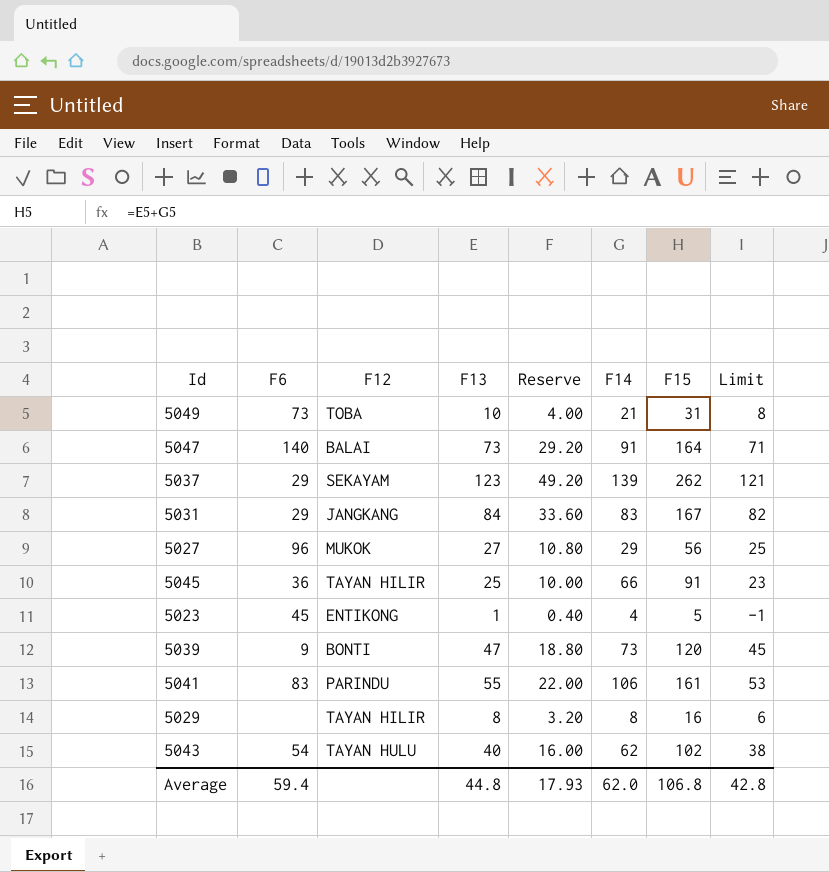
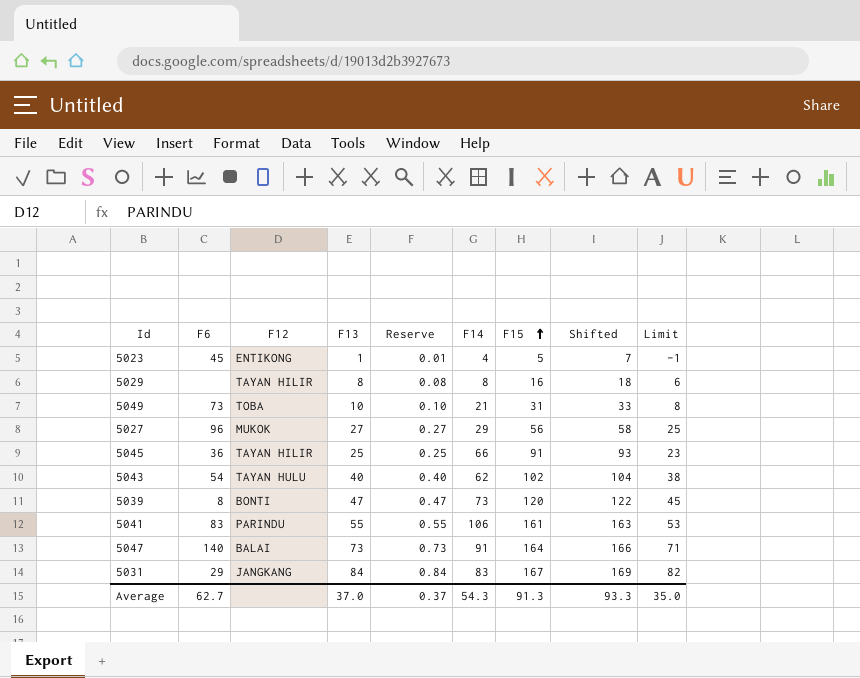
row order: none -> F15 ascending
column Reserve | formula: [F13] * 0.4 -> [F13] * 0.01
column Shifted | formula: none -> [F15] + 2
row 5037: 29 | SEKAYAM | 123 | 49.20 | 139 | 262 | 121 -> none
5039 | F6: 9 -> 8
Average | F6: 59.4 -> 62.7
Average | F13: 44.8 -> 37.0
Average | Reserve: 17.93 -> 0.37
Average | F14: 62.0 -> 54.3
Average | F15: 106.8 -> 91.3
Average | Limit: 42.8 -> 35.0

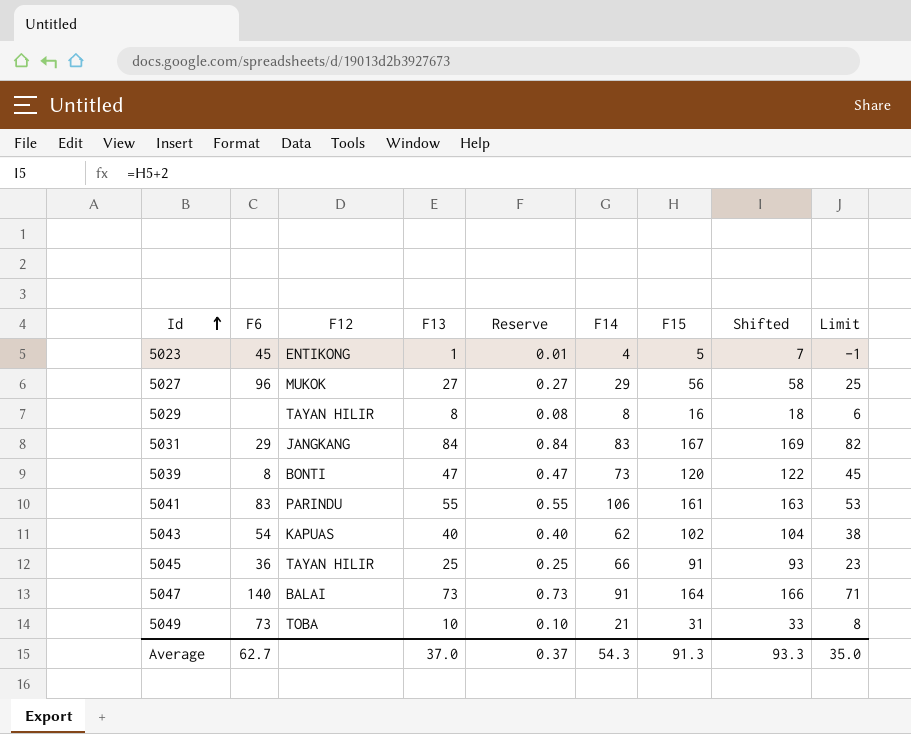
row order: F15 ascending -> Id ascending
5043 | F12: TAYAN HULU -> KAPUAS

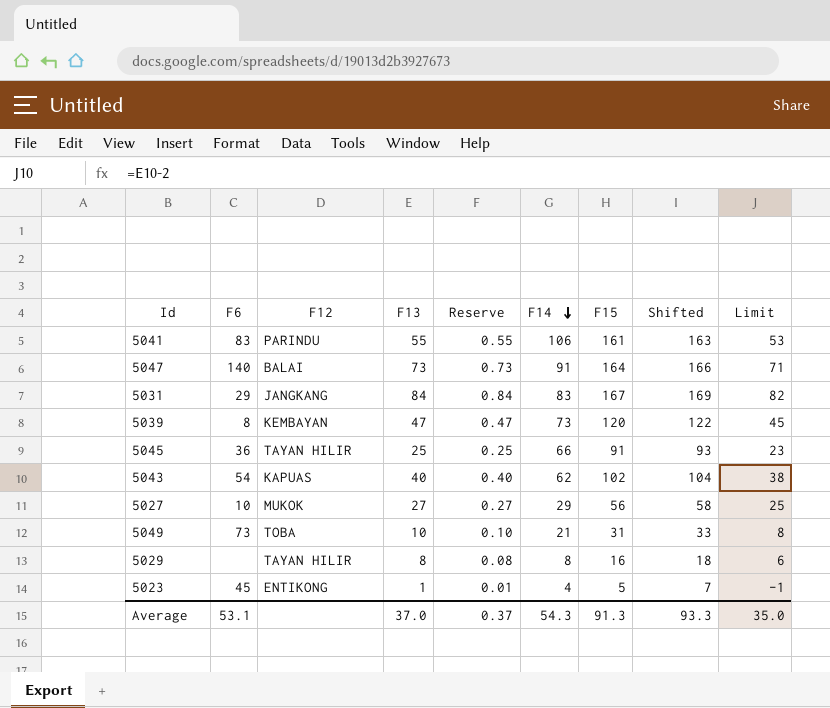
row order: Id ascending -> F14 descending
5039 | F12: BONTI -> KEMBAYAN
5027 | F6: 96 -> 10
Average | F6: 62.7 -> 53.1

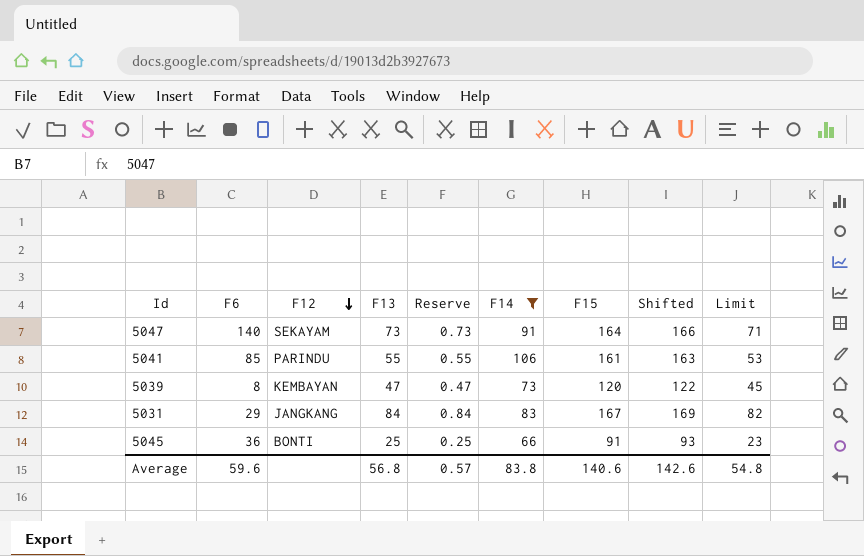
filter: none -> F14 >= 66
row order: F14 descending -> F12 descending
5047 | F12: BALAI -> SEKAYAM
5041 | F6: 83 -> 85
5045 | F12: TAYAN HILIR -> BONTI
Average | F6: 53.1 -> 59.6
Average | F13: 37.0 -> 56.8
Average | Reserve: 0.37 -> 0.57
Average | F14: 54.3 -> 83.8
Average | F15: 91.3 -> 140.6
Average | Shifted: 93.3 -> 142.6
Average | Limit: 35.0 -> 54.8

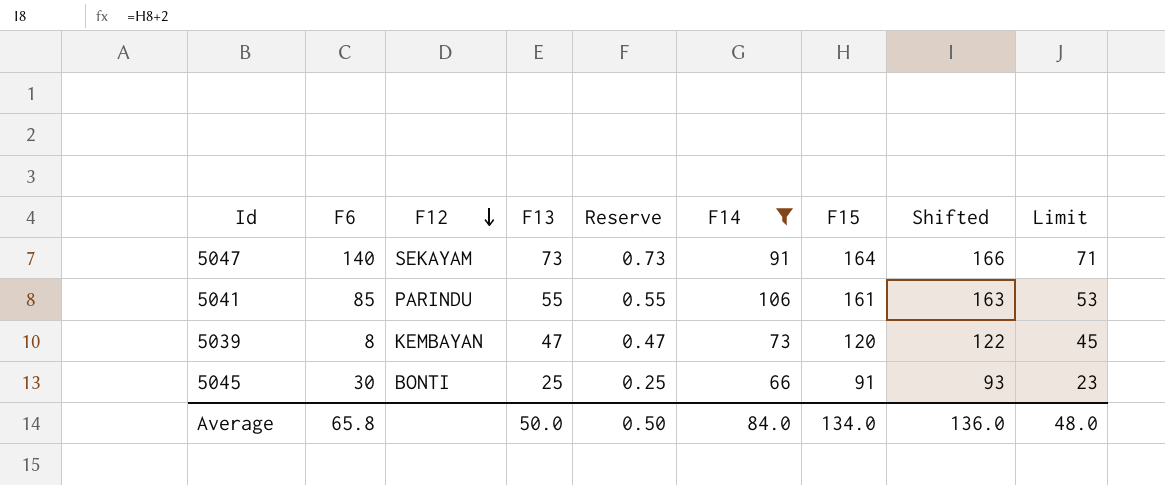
row 5031: 29 | JANGKANG | 84 | 0.84 | 83 | 167 | 169 | 82 -> none
5045 | F6: 36 -> 30
Average | F6: 59.6 -> 65.8
Average | F13: 56.8 -> 50.0
Average | Reserve: 0.57 -> 0.50
Average | F14: 83.8 -> 84.0
Average | F15: 140.6 -> 134.0
Average | Shifted: 142.6 -> 136.0
Average | Limit: 54.8 -> 48.0

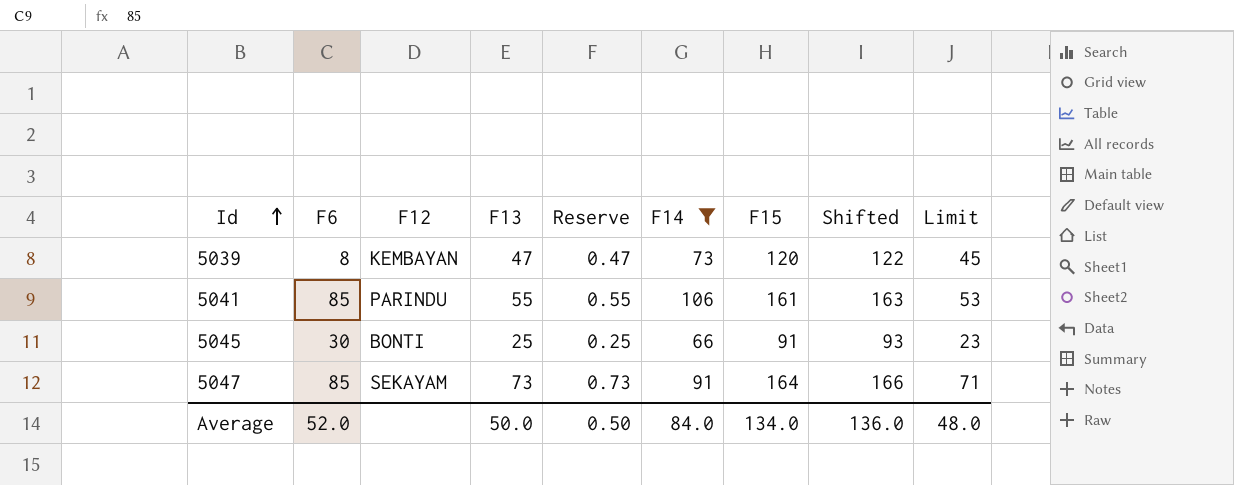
row order: F12 descending -> Id ascending
5047 | F6: 140 -> 85
Average | F6: 65.8 -> 52.0

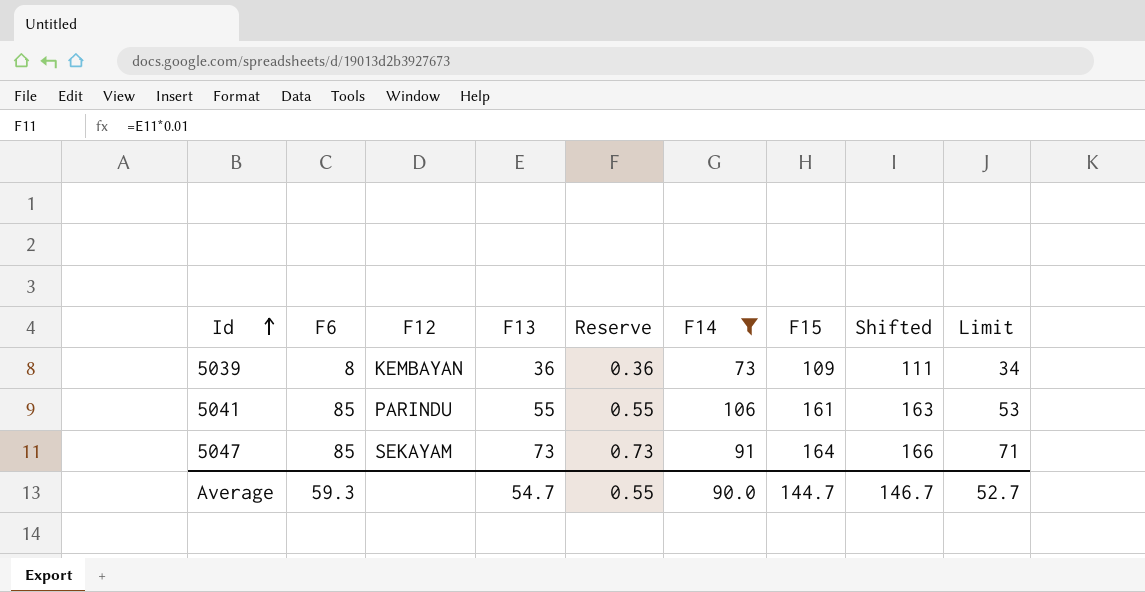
row 5045: 30 | BONTI | 25 | 0.25 | 66 | 91 | 93 | 23 -> none
5039 | F13: 47 -> 36
5039 | Reserve: 0.47 -> 0.36
5039 | F15: 120 -> 109
5039 | Shifted: 122 -> 111
5039 | Limit: 45 -> 34
Average | F6: 52.0 -> 59.3
Average | F13: 50.0 -> 54.7
Average | Reserve: 0.50 -> 0.55
Average | F14: 84.0 -> 90.0
Average | F15: 134.0 -> 144.7
Average | Shifted: 136.0 -> 146.7
Average | Limit: 48.0 -> 52.7

